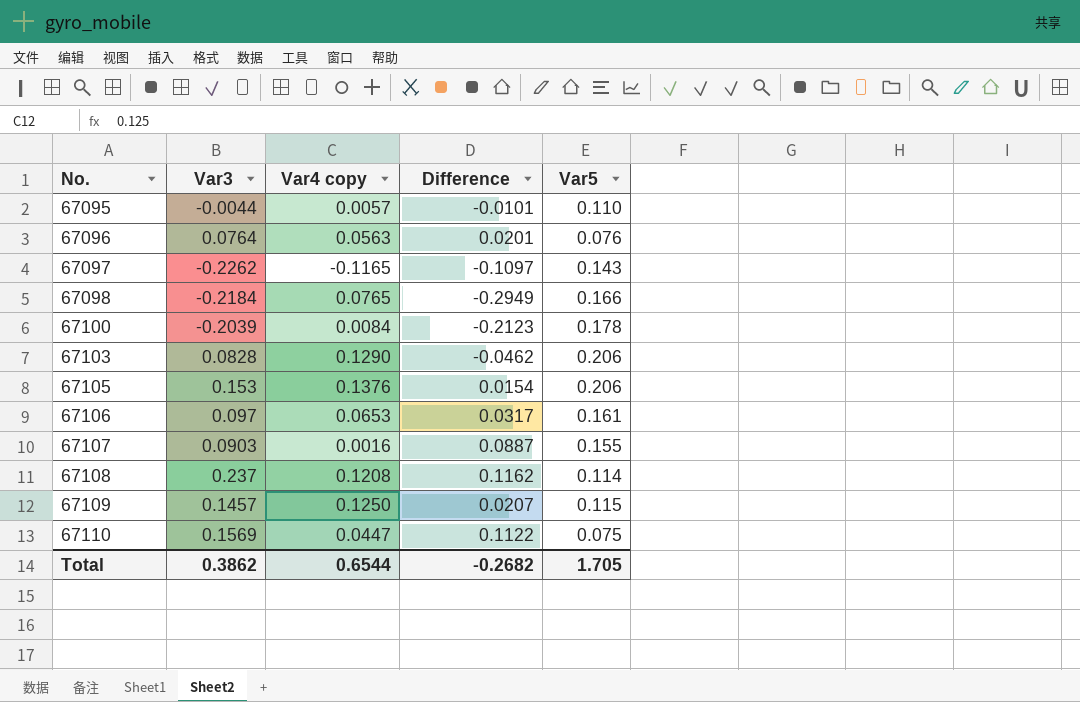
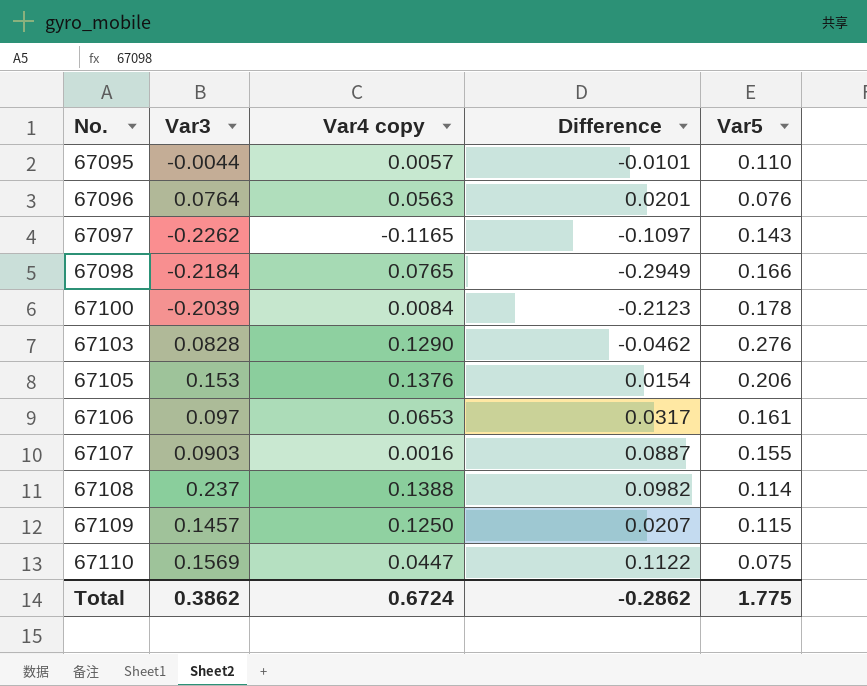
67103 | Var5: 0.206 -> 0.276
67108 | Var4 copy: 0.1208 -> 0.1388
67108 | Difference: 0.1162 -> 0.0982
Total | Var4 copy: 0.6544 -> 0.6724
Total | Difference: -0.2682 -> -0.2862
Total | Var5: 1.705 -> 1.775

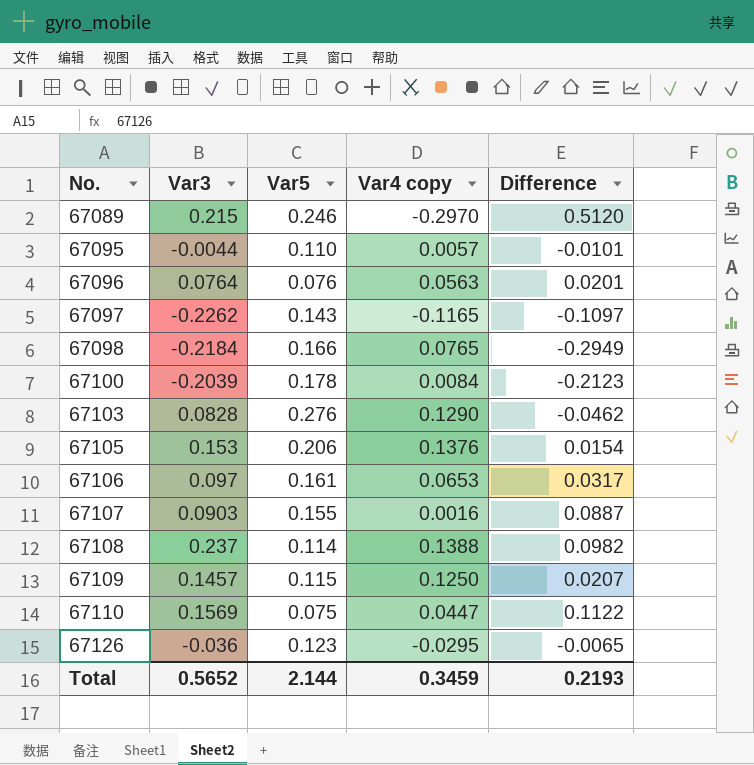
column Var5 | position: 5 -> 3
row 67089: none -> 0.215 | 0.246 | -0.2970 | 0.5120
row 67126: none -> -0.036 | 0.123 | -0.0295 | -0.0065
Total | Var3: 0.3862 -> 0.5652
Total | Var5: 1.775 -> 2.144
Total | Var4 copy: 0.6724 -> 0.3459
Total | Difference: -0.2862 -> 0.2193

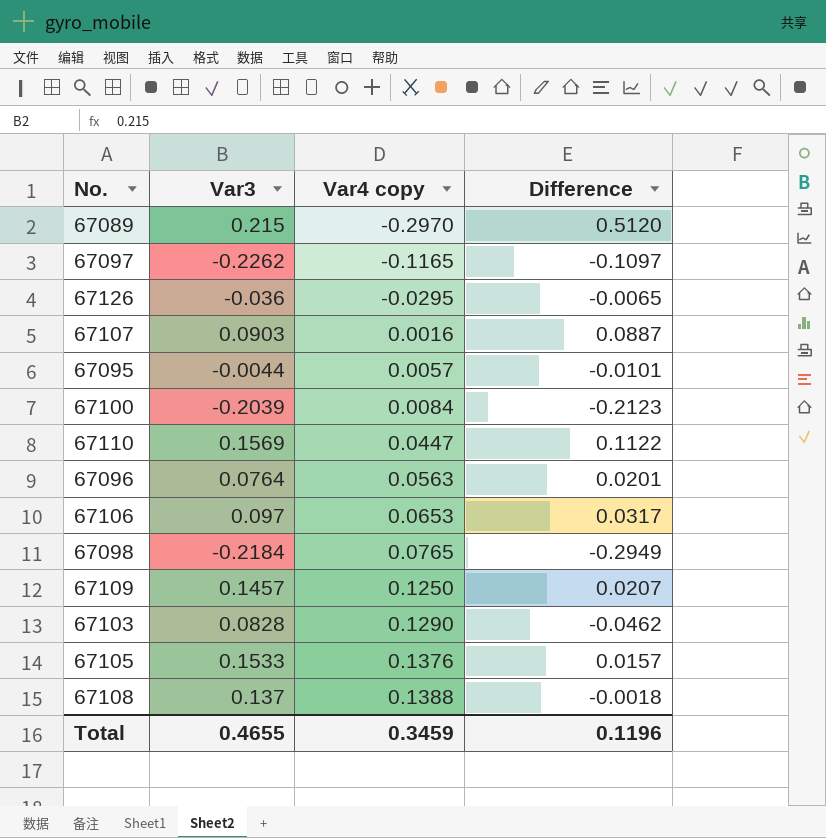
row order: No. ascending -> Var4 copy ascending
column Var5 | position: 3 -> none
67105 | Var3: 0.153 -> 0.1533
67105 | Difference: 0.0154 -> 0.0157
67108 | Var3: 0.237 -> 0.137
67108 | Difference: 0.0982 -> -0.0018
Total | Var3: 0.5652 -> 0.4655
Total | Difference: 0.2193 -> 0.1196

